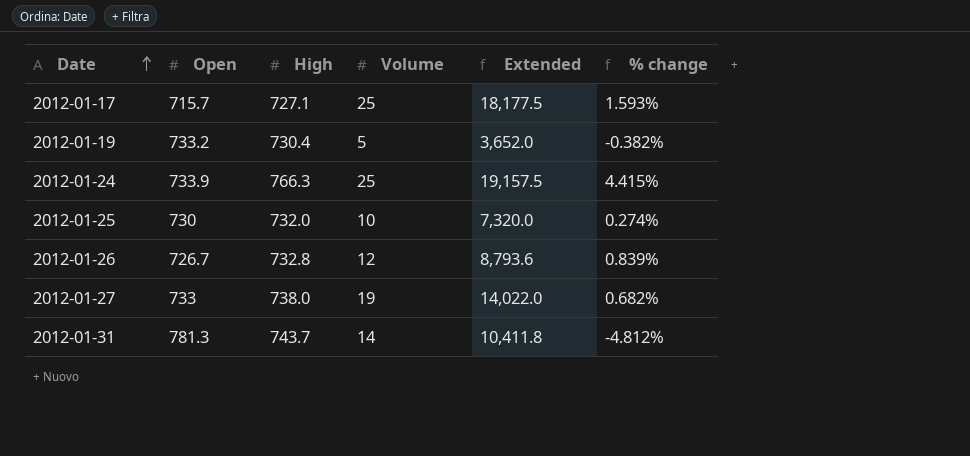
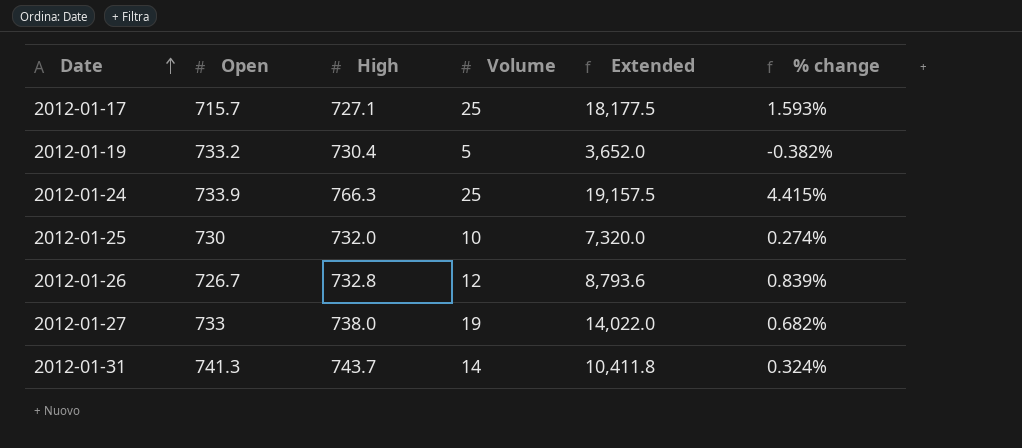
2012-01-31 | Open: 781.3 -> 741.3
2012-01-31 | % change: -4.812% -> 0.324%

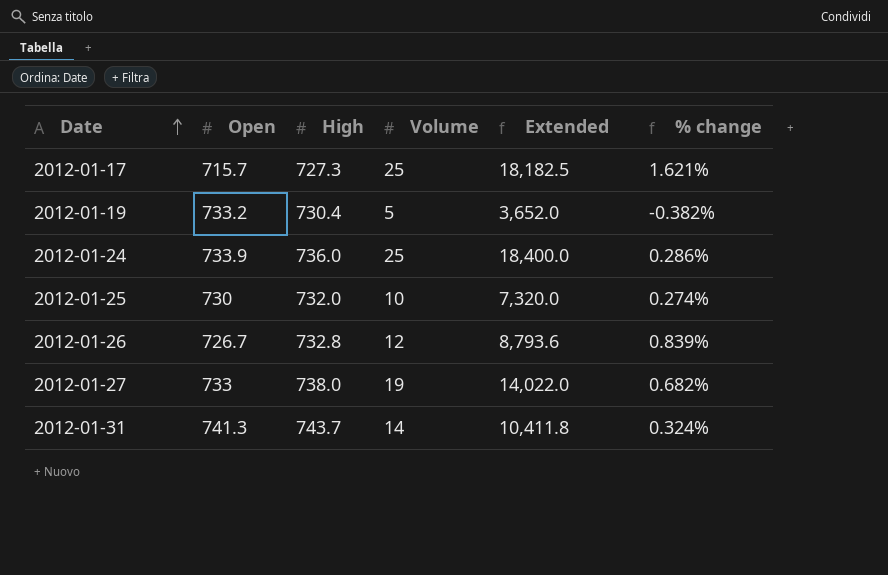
2012-01-17 | High: 727.1 -> 727.3
2012-01-17 | Extended: 18,177.5 -> 18,182.5
2012-01-17 | % change: 1.593% -> 1.621%
2012-01-24 | High: 766.3 -> 736.0
2012-01-24 | Extended: 19,157.5 -> 18,400.0
2012-01-24 | % change: 4.415% -> 0.286%

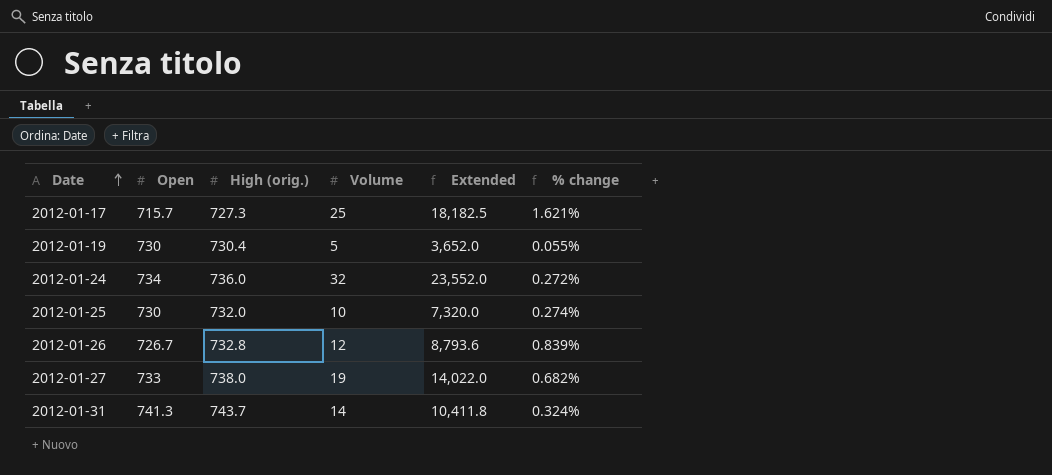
column name: High -> High (orig.)
2012-01-19 | Open: 733.2 -> 730
2012-01-19 | % change: -0.382% -> 0.055%
2012-01-24 | Open: 733.9 -> 734
2012-01-24 | Volume: 25 -> 32
2012-01-24 | Extended: 18,400.0 -> 23,552.0
2012-01-24 | % change: 0.286% -> 0.272%

